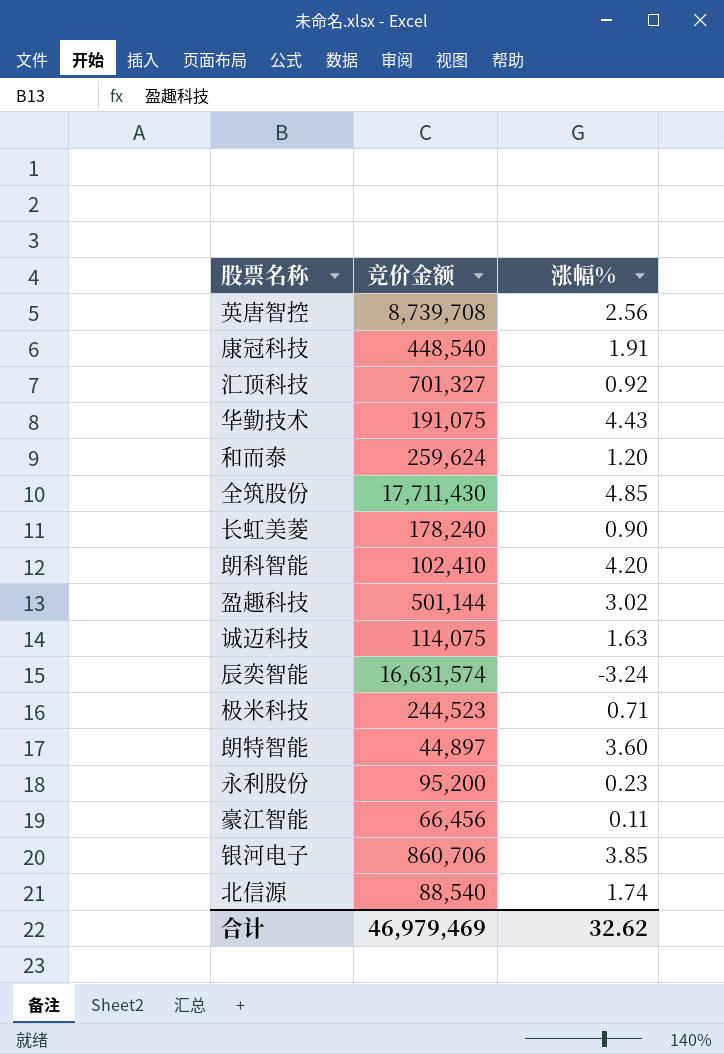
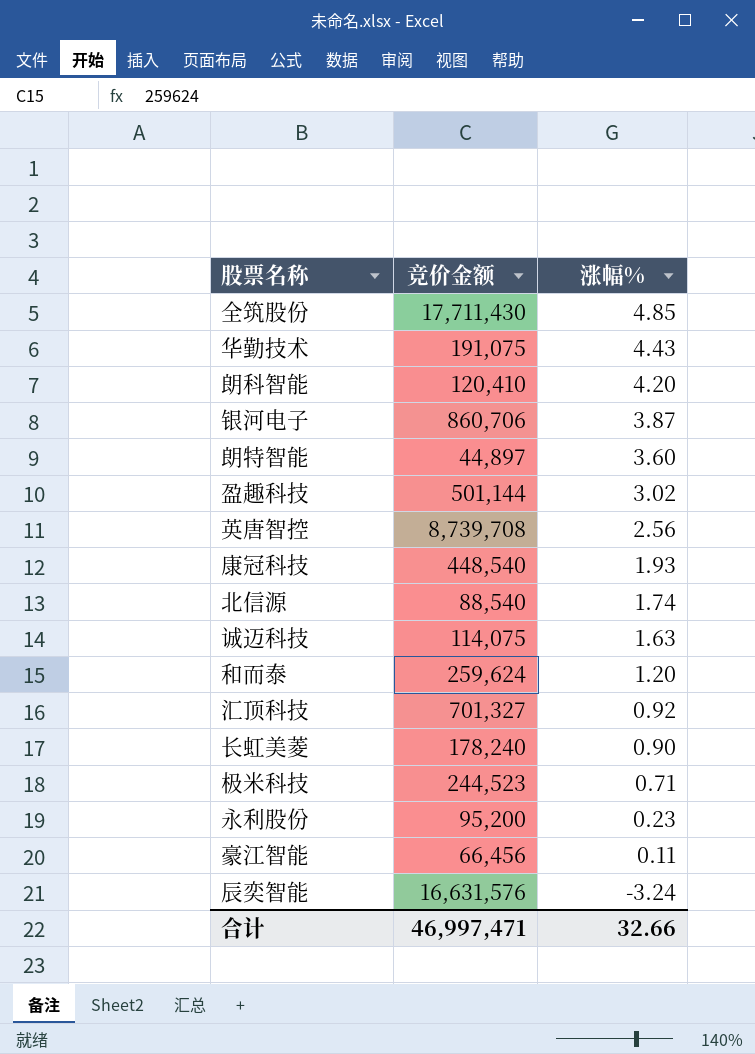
row order: none -> 涨幅% descending
朗科智能 | 竞价金额: 102,410 -> 120,410
银河电子 | 涨幅%: 3.85 -> 3.87
康冠科技 | 涨幅%: 1.91 -> 1.93
辰奕智能 | 竞价金额: 16,631,574 -> 16,631,576
合计 | 竞价金额: 46,979,469 -> 46,997,471
合计 | 涨幅%: 32.62 -> 32.66

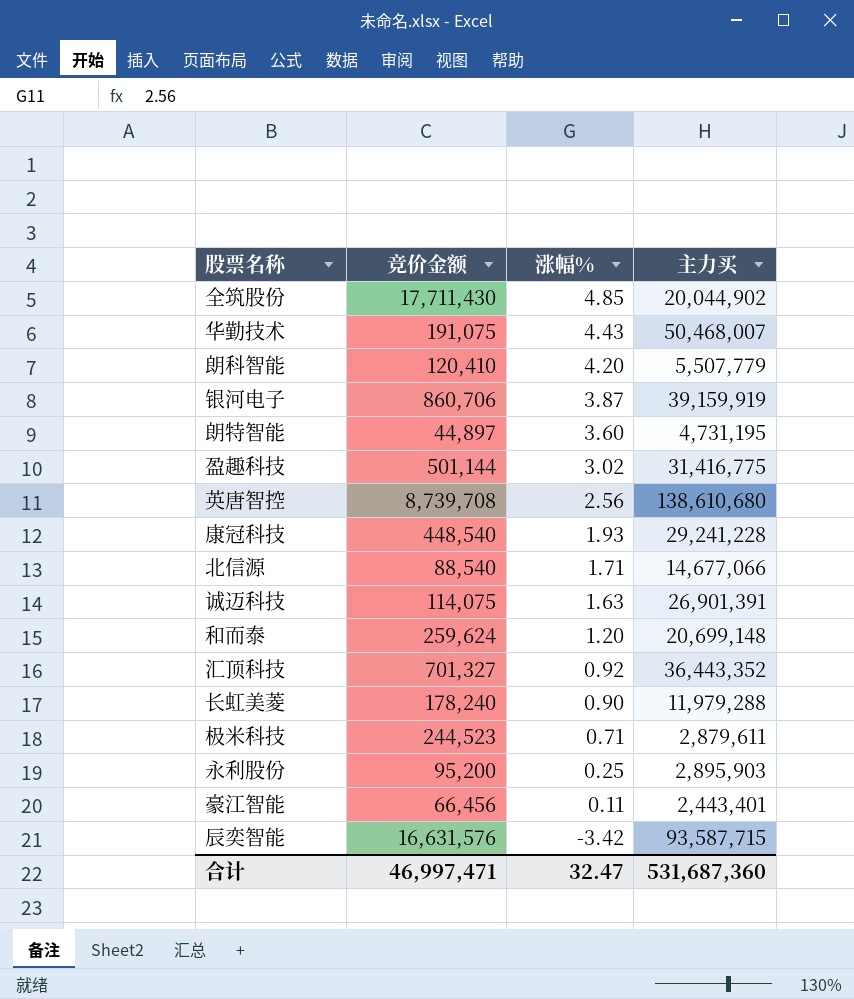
column 主力买 | position: none -> 4
北信源 | 涨幅%: 1.74 -> 1.71
永利股份 | 涨幅%: 0.23 -> 0.25
辰奕智能 | 涨幅%: -3.24 -> -3.42
合计 | 涨幅%: 32.66 -> 32.47

